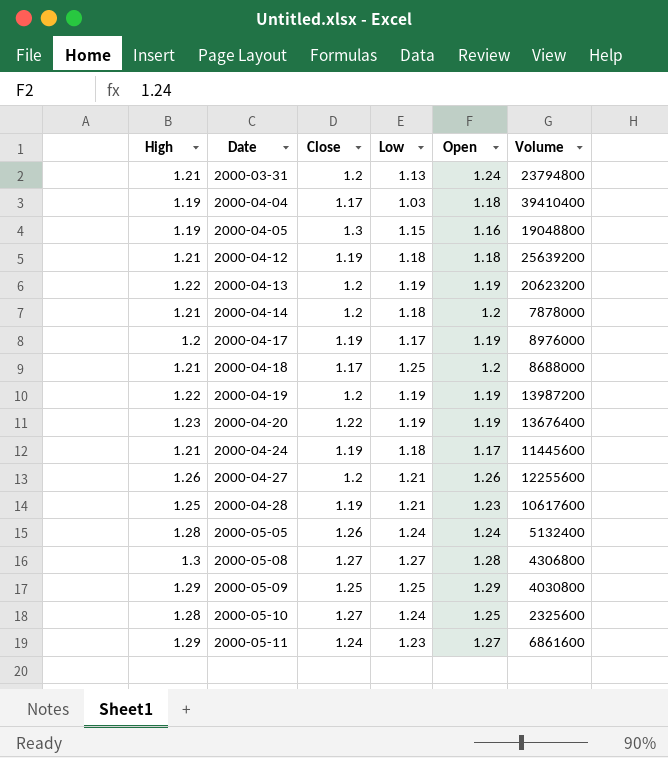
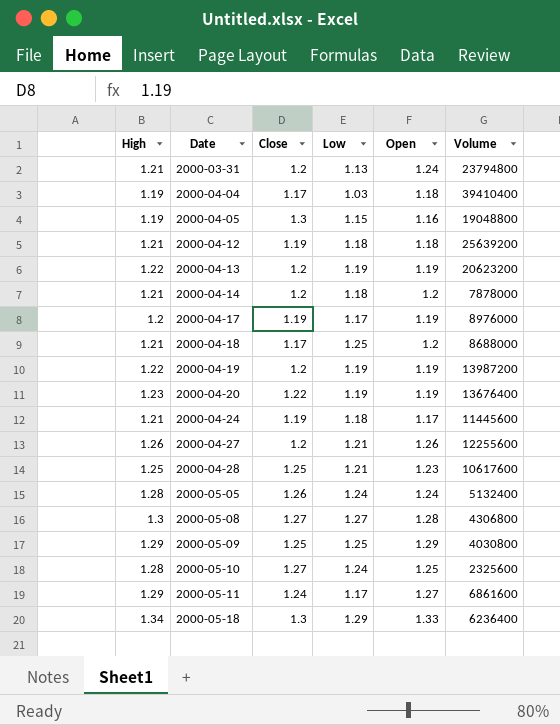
2000-04-28 | Close: 1.19 -> 1.25
2000-05-11 | Low: 1.23 -> 1.17
row 2000-05-18: none -> 1.34 | 1.3 | 1.29 | 1.33 | 6236400

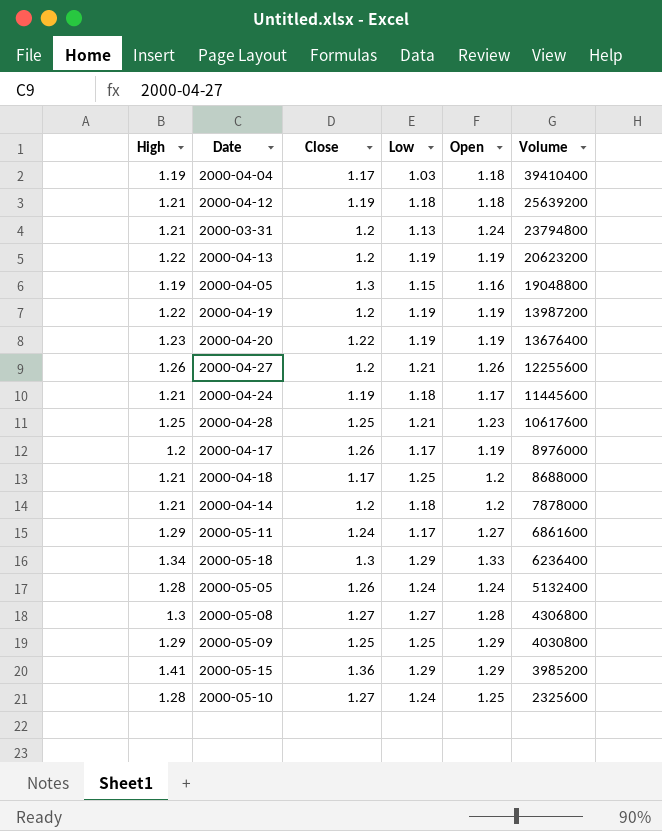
row order: Date ascending -> Volume descending
2000-04-17 | Close: 1.19 -> 1.26
row 2000-05-15: none -> 1.41 | 1.36 | 1.29 | 1.29 | 3985200

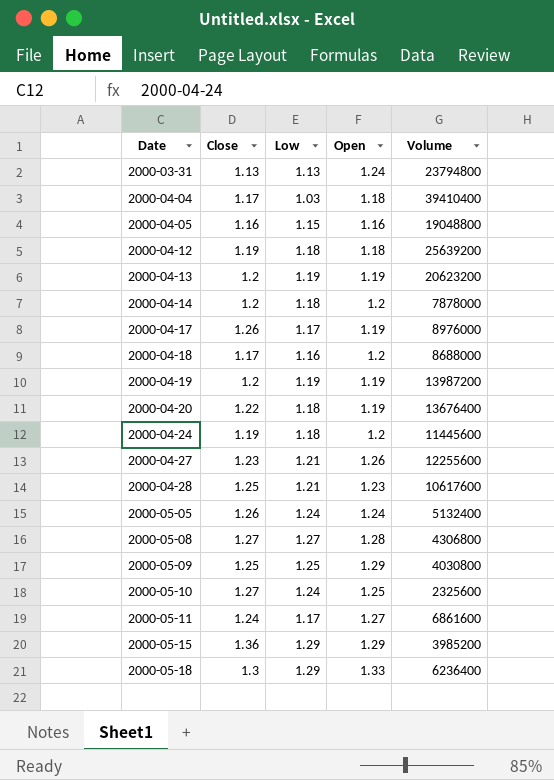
row order: Volume descending -> Date ascending
column High | position: 1 -> none
2000-03-31 | Close: 1.2 -> 1.13
2000-04-05 | Close: 1.3 -> 1.16
2000-04-18 | Low: 1.25 -> 1.16
2000-04-20 | Low: 1.19 -> 1.18
2000-04-24 | Open: 1.17 -> 1.2
2000-04-27 | Close: 1.2 -> 1.23

